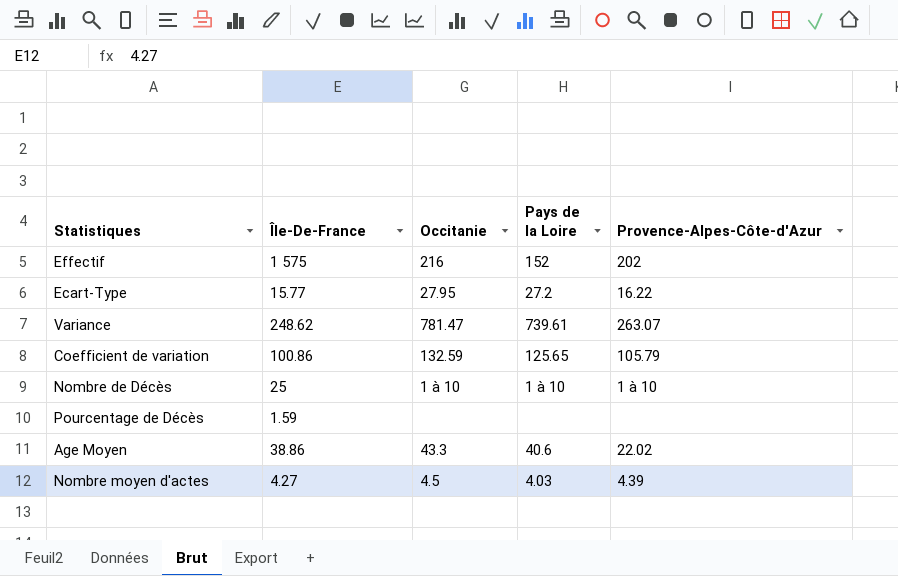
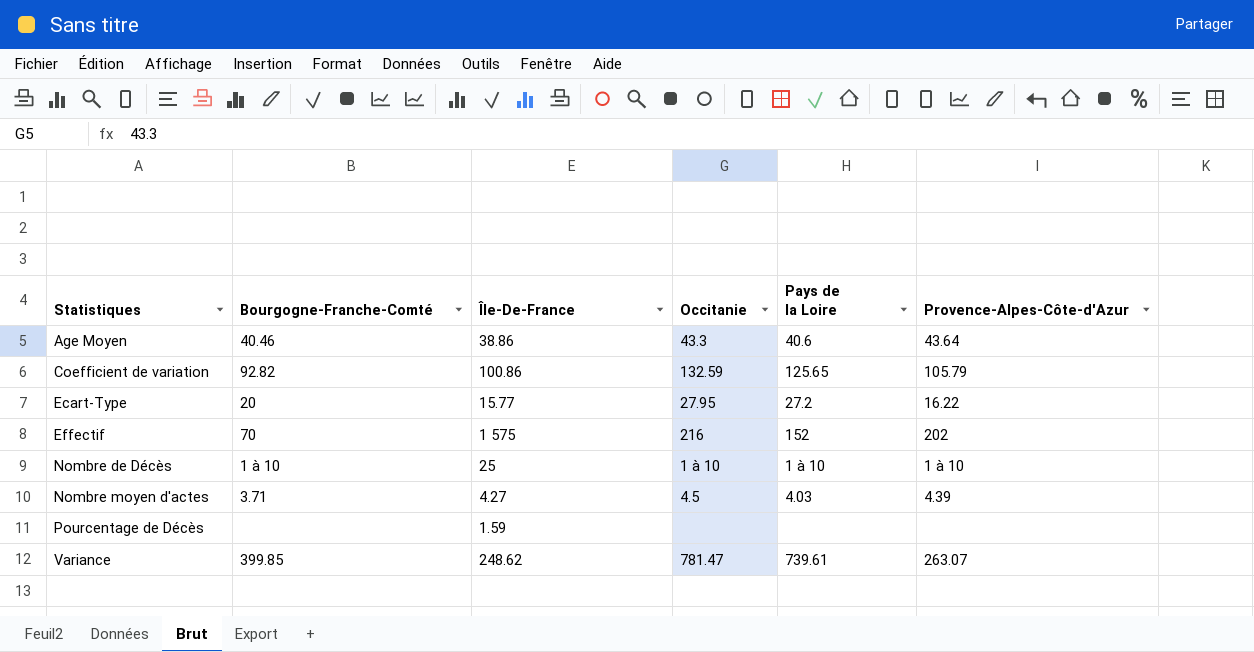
row order: none -> Statistiques ascending
column Bourgogne-Franche-Comté | position: none -> 2
Age Moyen | Provence-Alpes-Côte-d'Azur: 22.02 -> 43.64

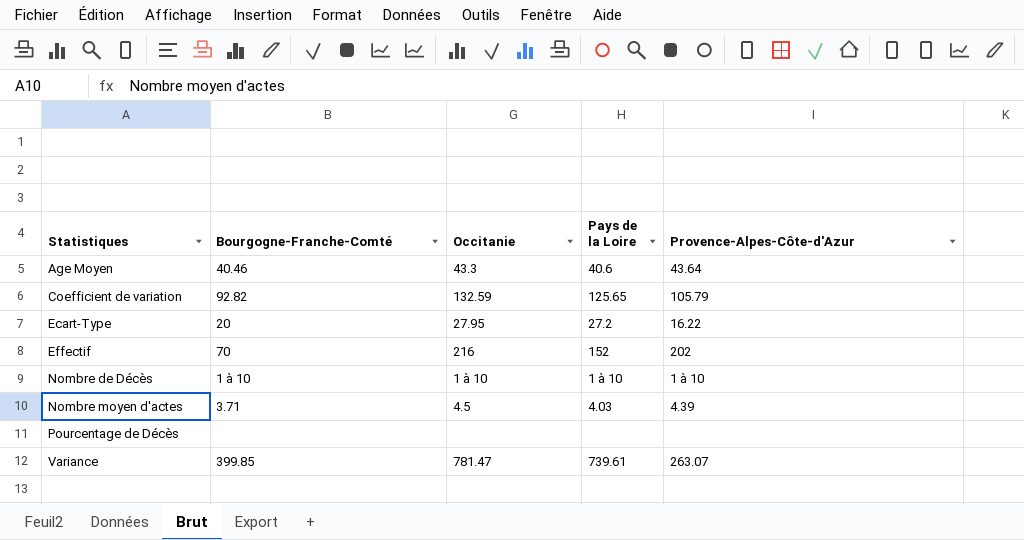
column Île-De-France | position: 3 -> none

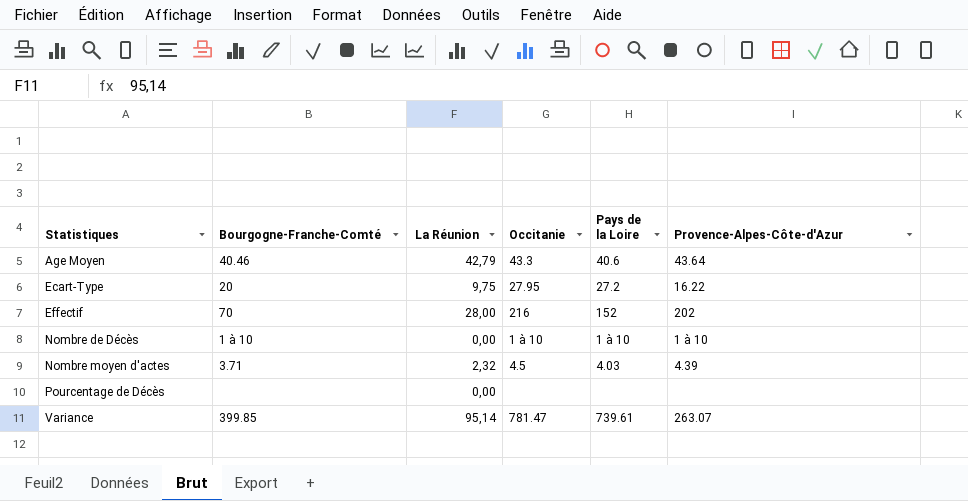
column La Réunion | position: none -> 3
row Coefficient de variation: 92.82 | 132.59 | 125.65 | 105.79 -> none

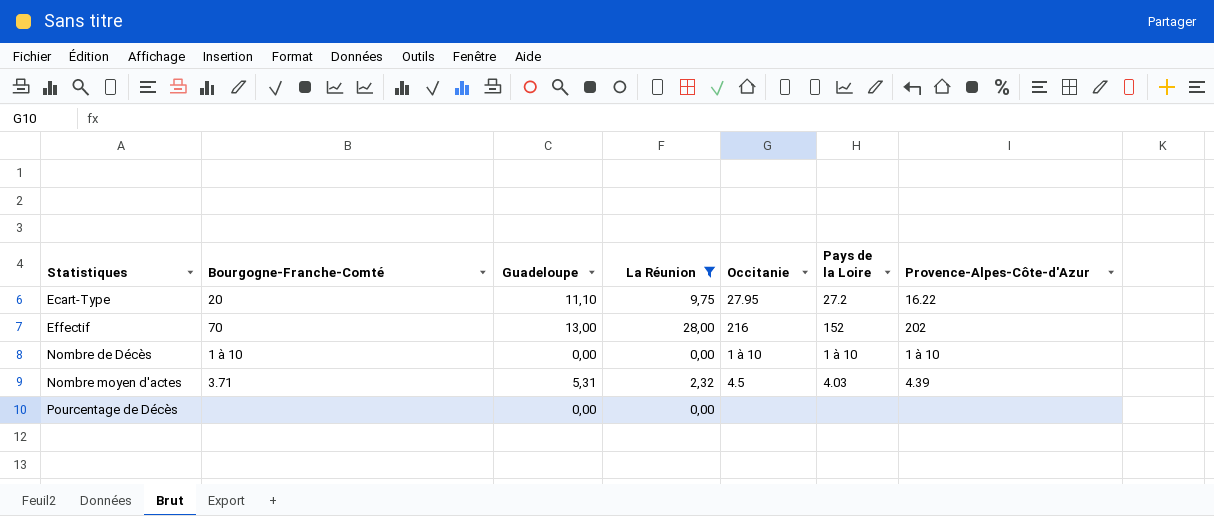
filter: none -> La Réunion <= 28,00
column Guadeloupe | position: none -> 3

